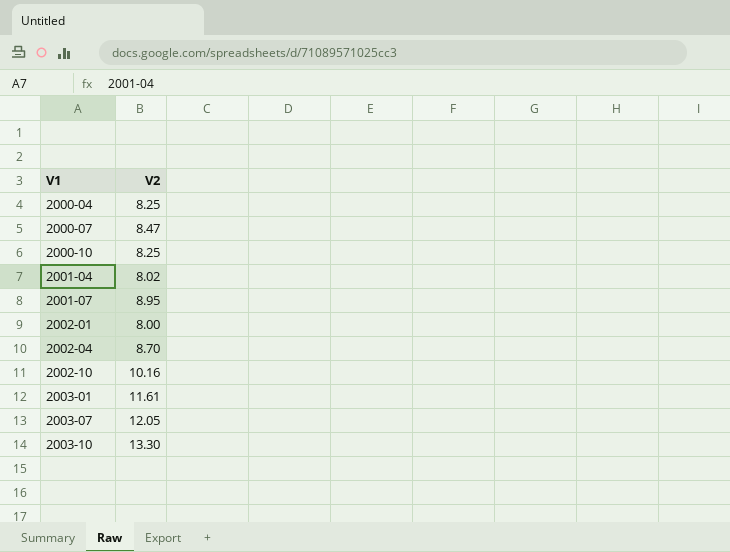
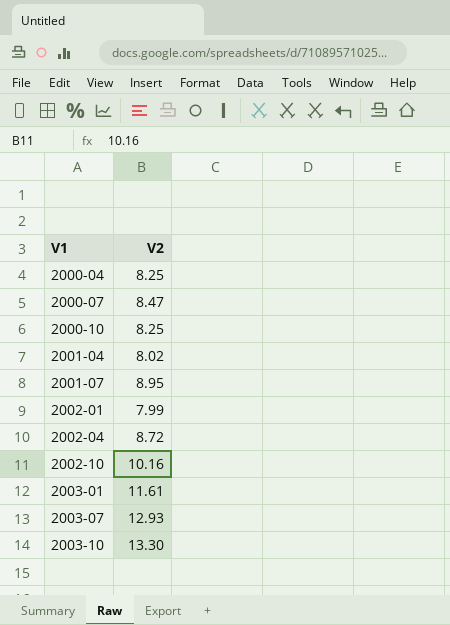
2002-01 | V2: 8.00 -> 7.99
2002-04 | V2: 8.70 -> 8.72
2003-07 | V2: 12.05 -> 12.93

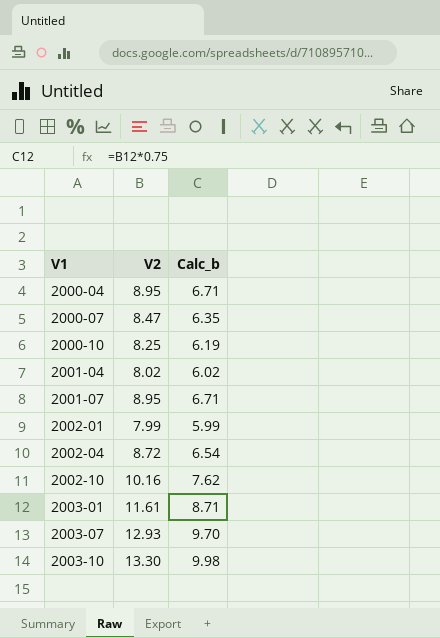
column Calc_b | formula: none -> [V2] * 0.75
2000-04 | V2: 8.25 -> 8.95

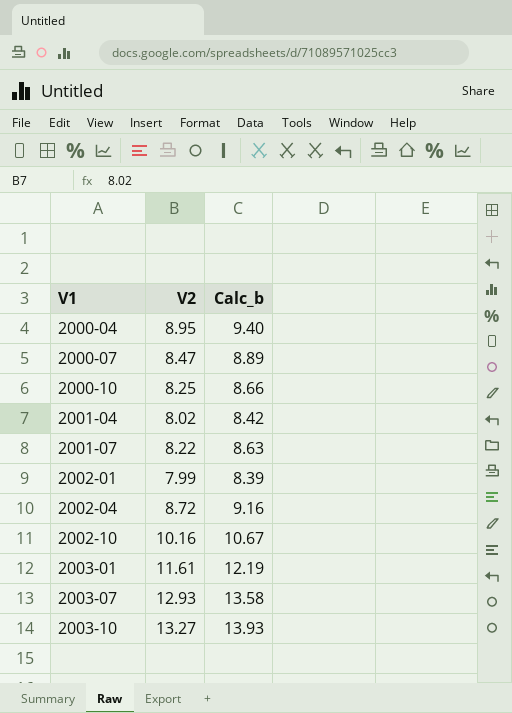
column Calc_b | formula: [V2] * 0.75 -> [V2] * 1.05
2001-07 | V2: 8.95 -> 8.22
2003-10 | V2: 13.30 -> 13.27

